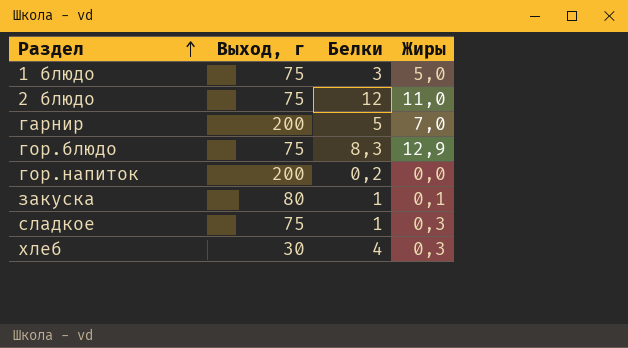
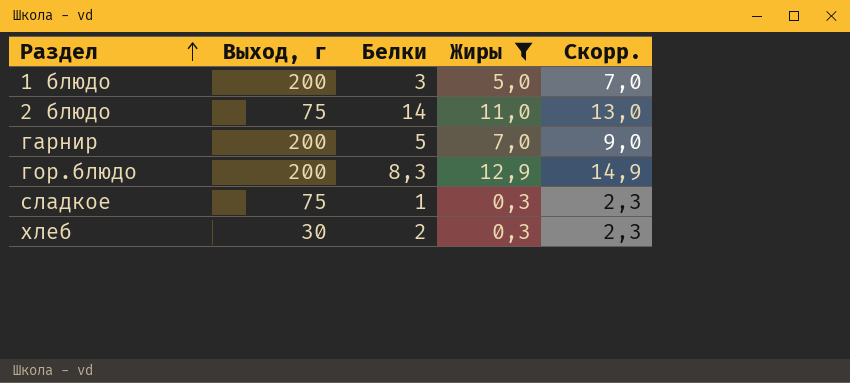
filter: none -> Жиры >= 0,3
column Скорр. | formula: none -> [Жиры] + 2
1 блюдо | Выход, г: 75 -> 200
2 блюдо | Белки: 12 -> 14
гор.блюдо | Выход, г: 75 -> 200
хлеб | Белки: 4 -> 2

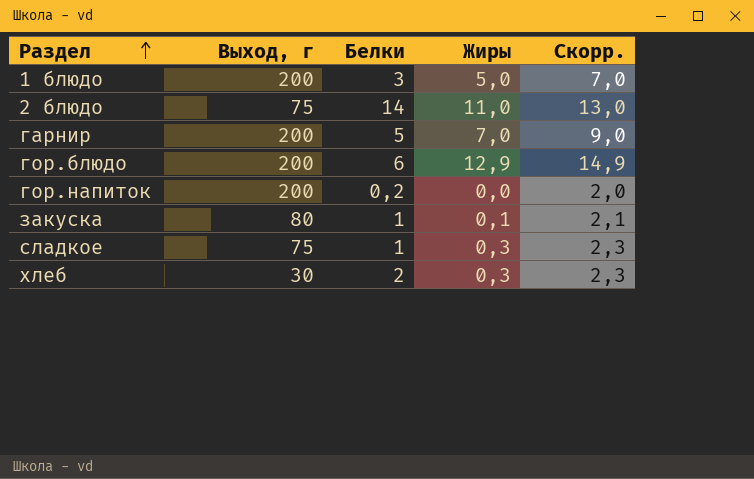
filter: Жиры >= 0,3 -> none
гор.блюдо | Белки: 8,3 -> 6

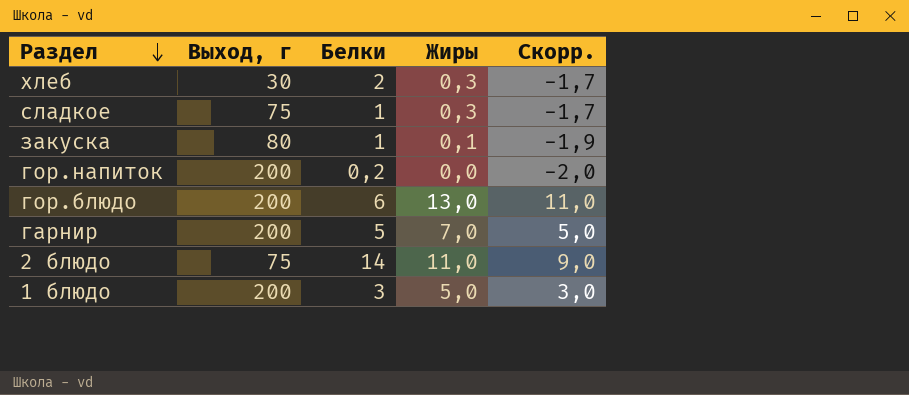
row order: Раздел ascending -> Раздел descending
column Скорр. | formula: [Жиры] + 2 -> [Жиры] - 2
гор.блюдо | Жиры: 12,9 -> 13,0

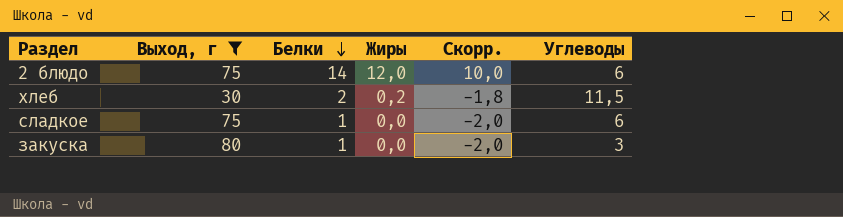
filter: none -> Выход, г != 200
row order: Раздел descending -> Белки descending
column Углеводы | position: none -> 6
2 блюдо | Жиры: 11,0 -> 12,0
2 блюдо | Скорр.: 9,0 -> 10,0
хлеб | Жиры: 0,3 -> 0,2
хлеб | Скорр.: -1,7 -> -1,8
сладкое | Жиры: 0,3 -> 0,0
сладкое | Скорр.: -1,7 -> -2,0
закуска | Жиры: 0,1 -> 0,0
закуска | Скорр.: -1,9 -> -2,0

